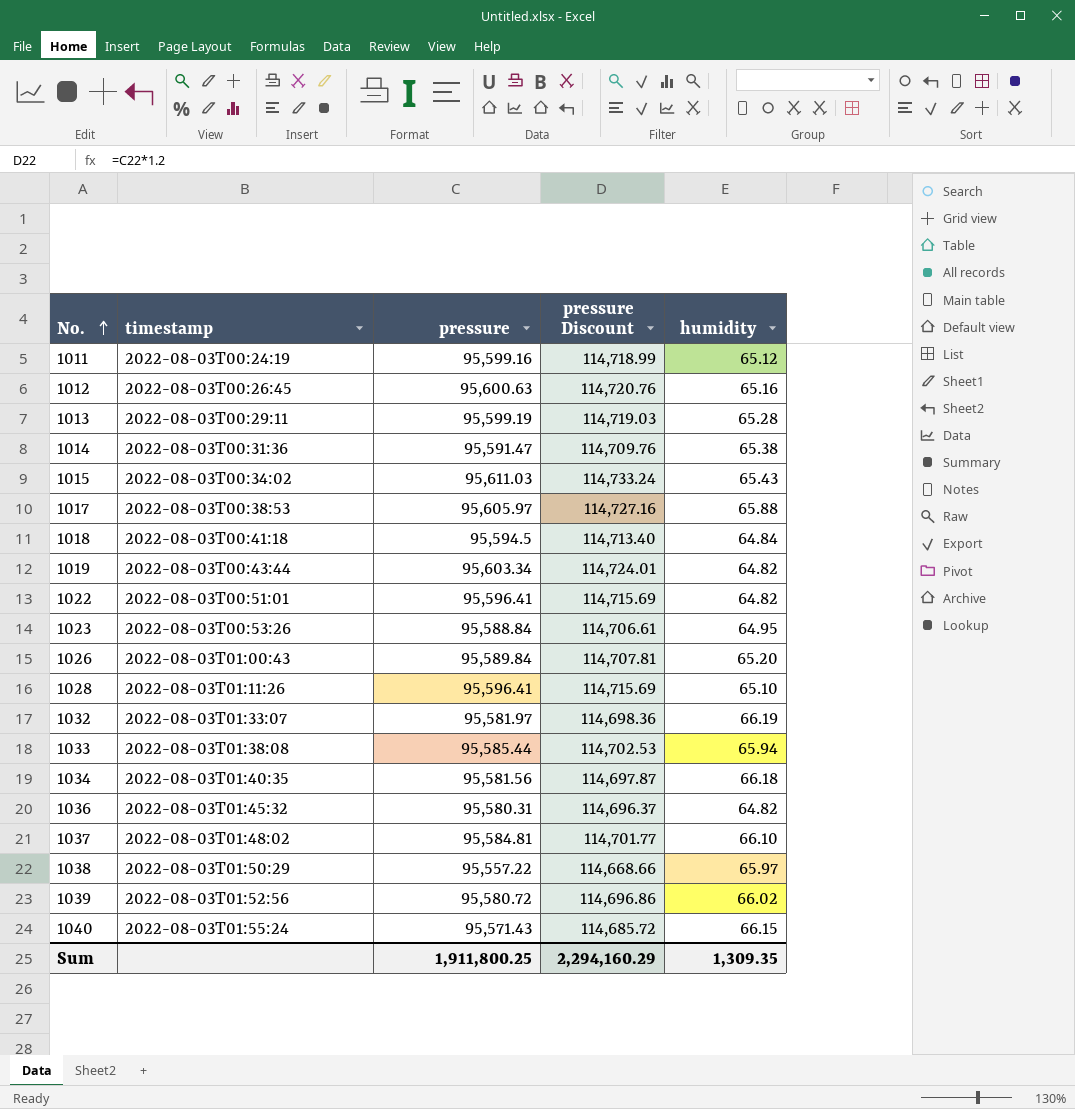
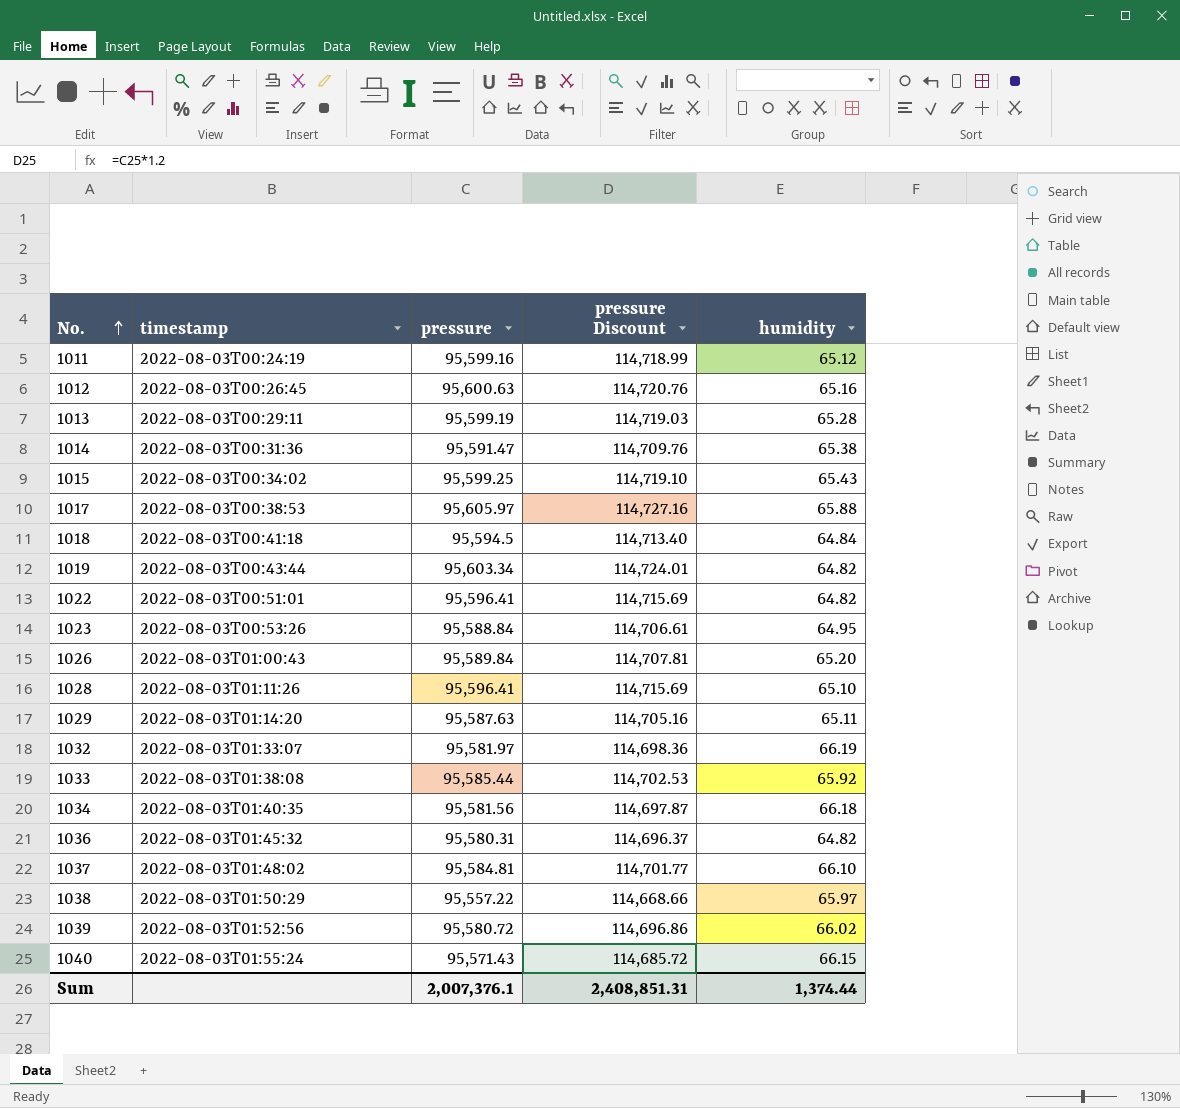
1015 | pressure: 95,611.03 -> 95,599.25
1015 | pressure Discount: 114,733.24 -> 114,719.10
row 1029: none -> 2022-08-03T01:14:20 | 95,587.63 | 114,705.16 | 65.11
1033 | humidity: 65.94 -> 65.92
Sum | pressure: 1,911,800.25 -> 2,007,376.1
Sum | pressure Discount: 2,294,160.29 -> 2,408,851.31
Sum | humidity: 1,309.35 -> 1,374.44

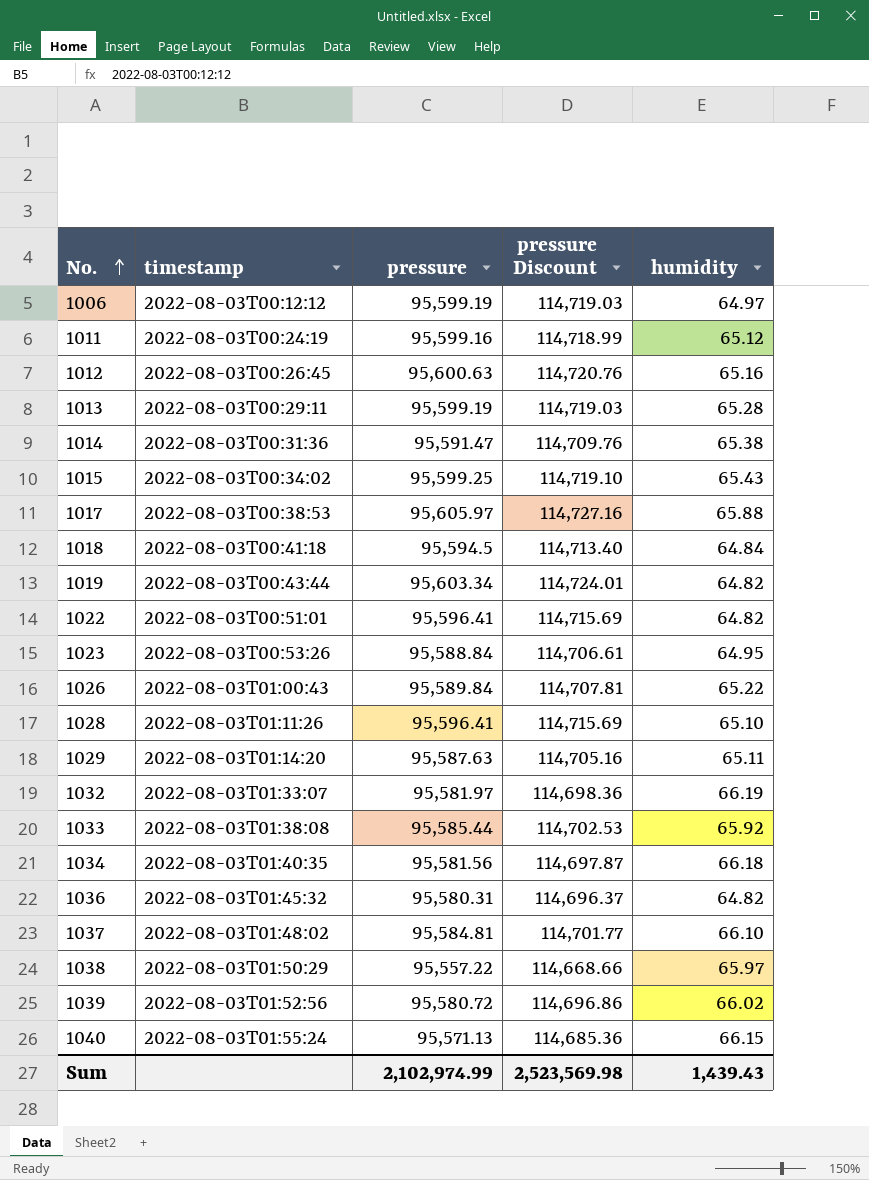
row 1006: none -> 2022-08-03T00:12:12 | 95,599.19 | 114,719.03 | 64.97
1026 | humidity: 65.20 -> 65.22
1040 | pressure: 95,571.43 -> 95,571.13
1040 | pressure Discount: 114,685.72 -> 114,685.36
Sum | pressure: 2,007,376.1 -> 2,102,974.99
Sum | pressure Discount: 2,408,851.31 -> 2,523,569.98
Sum | humidity: 1,374.44 -> 1,439.43

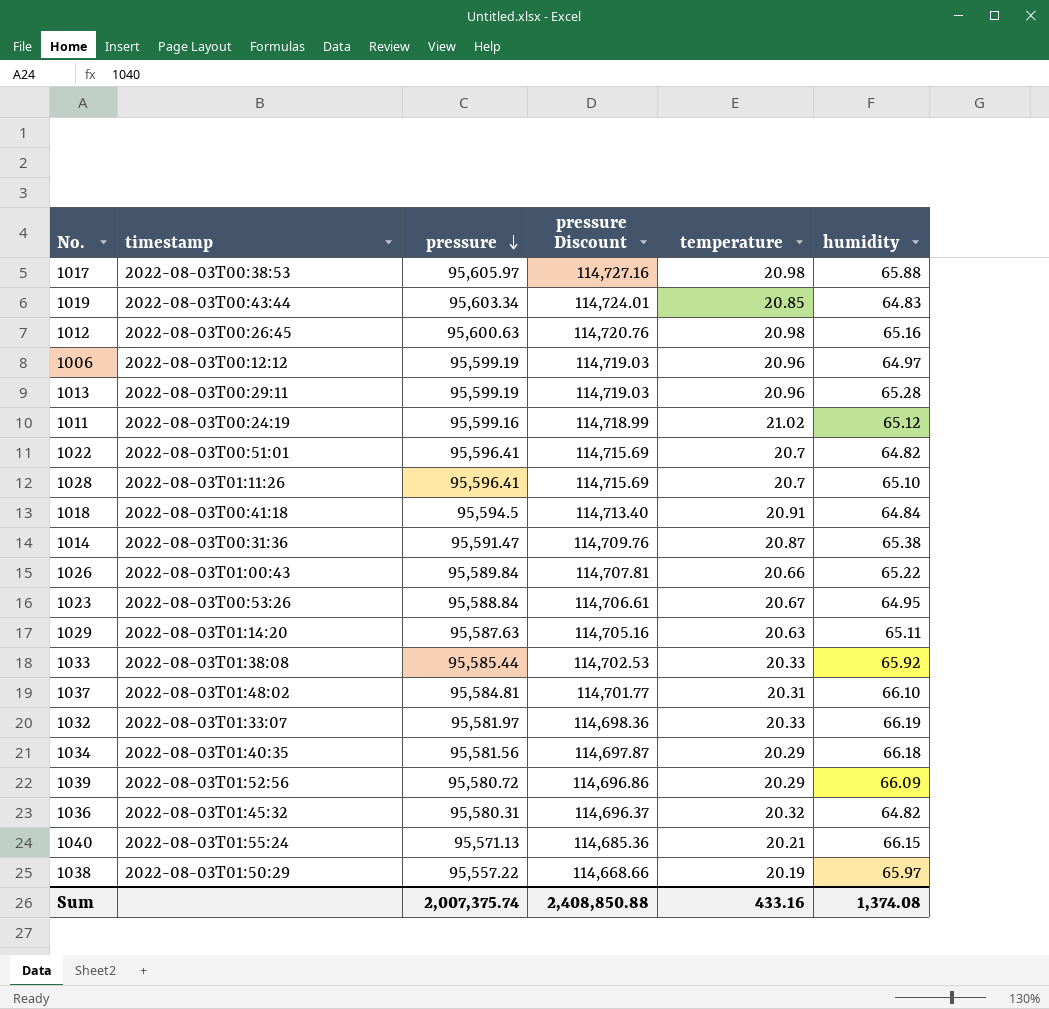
row order: No. ascending -> pressure descending
column temperature | position: none -> 5
row 1015: 2022-08-03T00:34:02 | 95,599.25 | 114,719.10 | 65.43 -> none
1019 | humidity: 64.82 -> 64.83
1039 | humidity: 66.02 -> 66.09
Sum | pressure: 2,102,974.99 -> 2,007,375.74
Sum | pressure Discount: 2,523,569.98 -> 2,408,850.88
Sum | humidity: 1,439.43 -> 1,374.08

